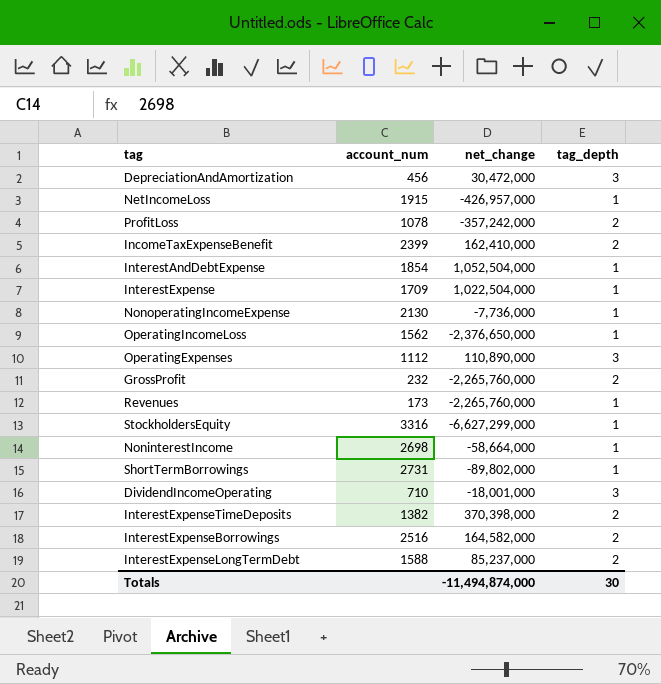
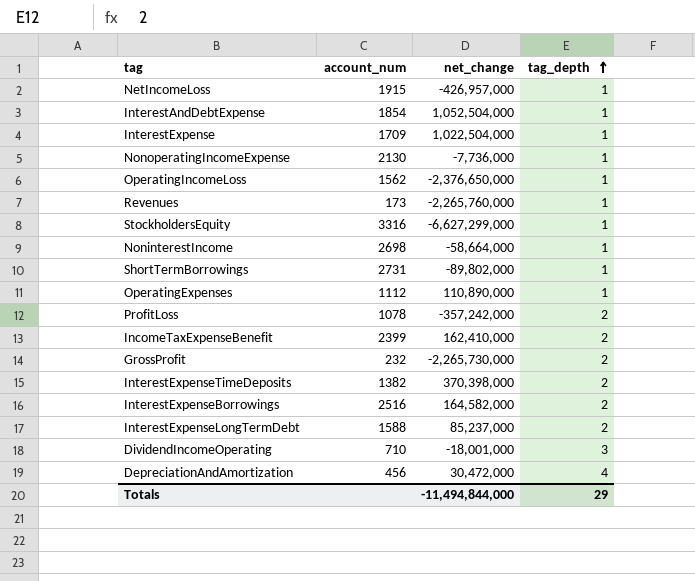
row order: none -> tag_depth ascending
OperatingExpenses | tag_depth: 3 -> 1
GrossProfit | net_change: -2,265,760,000 -> -2,265,730,000
DepreciationAndAmortization | tag_depth: 3 -> 4
Totals | net_change: -11,494,874,000 -> -11,494,844,000
Totals | tag_depth: 30 -> 29

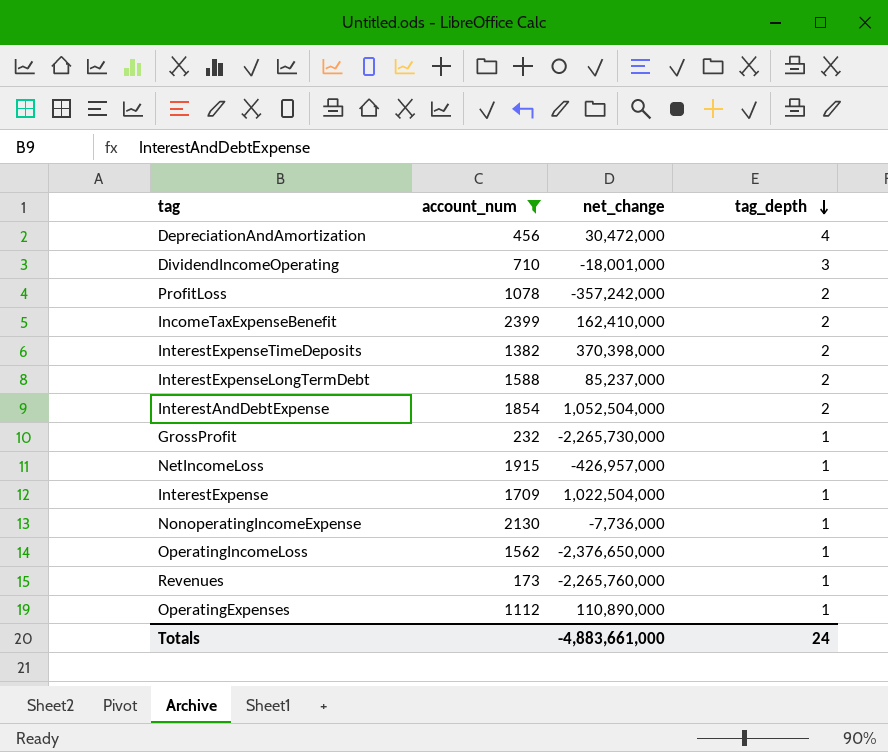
filter: none -> account_num <= 2399
row order: tag_depth ascending -> tag_depth descending
InterestAndDebtExpense | tag_depth: 1 -> 2
GrossProfit | tag_depth: 2 -> 1
Totals | net_change: -11,494,844,000 -> -4,883,661,000
Totals | tag_depth: 29 -> 24

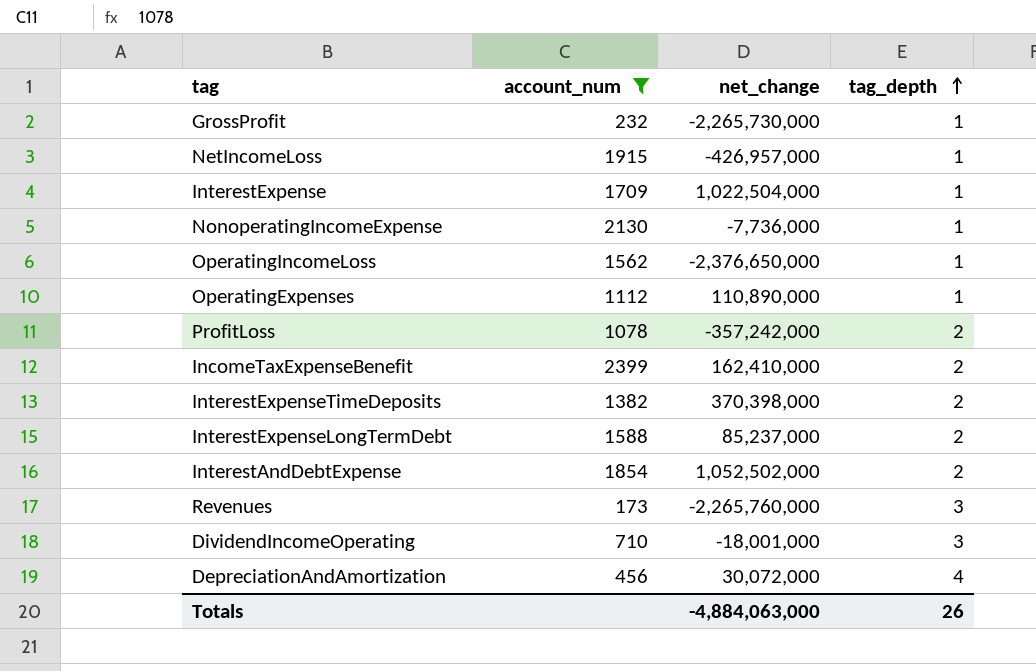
row order: tag_depth descending -> tag_depth ascending
InterestAndDebtExpense | net_change: 1,052,504,000 -> 1,052,502,000
Revenues | tag_depth: 1 -> 3
DepreciationAndAmortization | net_change: 30,472,000 -> 30,072,000
Totals | net_change: -4,883,661,000 -> -4,884,063,000
Totals | tag_depth: 24 -> 26

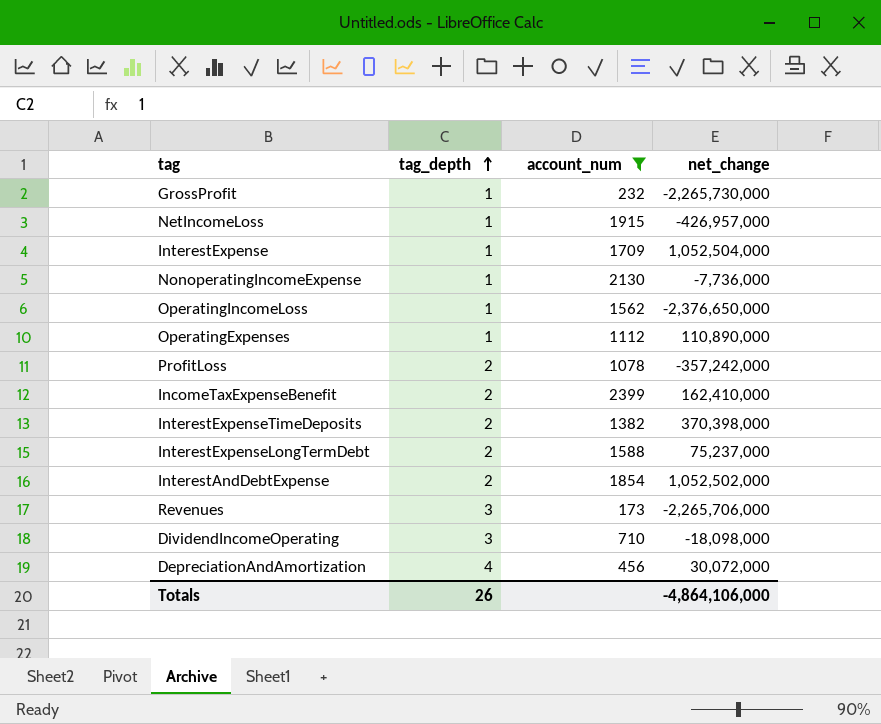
column tag_depth | position: 4 -> 2
InterestExpense | net_change: 1,022,504,000 -> 1,052,504,000
InterestExpenseLongTermDebt | net_change: 85,237,000 -> 75,237,000
Revenues | net_change: -2,265,760,000 -> -2,265,706,000
DividendIncomeOperating | net_change: -18,001,000 -> -18,098,000
Totals | net_change: -4,884,063,000 -> -4,864,106,000

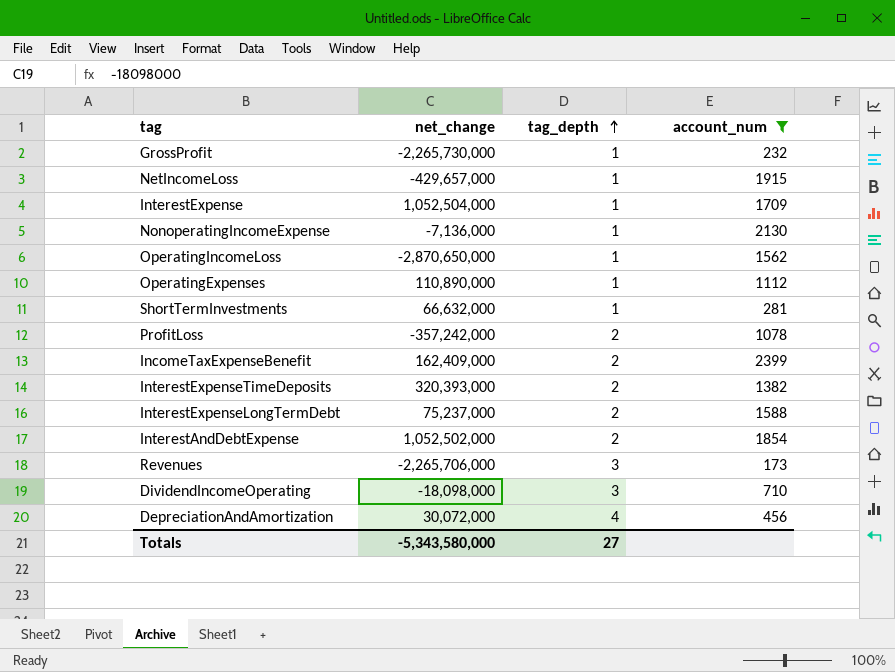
column net_change | position: 4 -> 2
NetIncomeLoss | net_change: -426,957,000 -> -429,657,000
NonoperatingIncomeExpense | net_change: -7,736,000 -> -7,136,000
OperatingIncomeLoss | net_change: -2,376,650,000 -> -2,870,650,000
row ShortTermInvestments: none -> 66,632,000 | 1 | 281
IncomeTaxExpenseBenefit | net_change: 162,410,000 -> 162,409,000
InterestExpenseTimeDeposits | net_change: 370,398,000 -> 320,393,000
Totals | net_change: -4,864,106,000 -> -5,343,580,000
Totals | tag_depth: 26 -> 27

